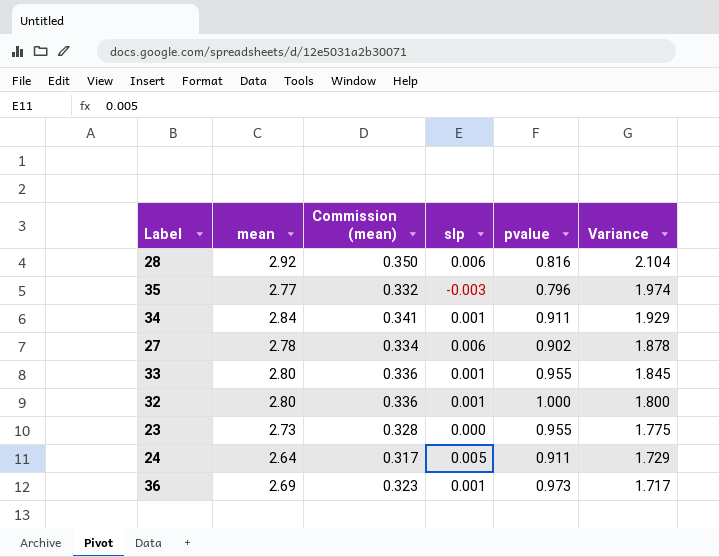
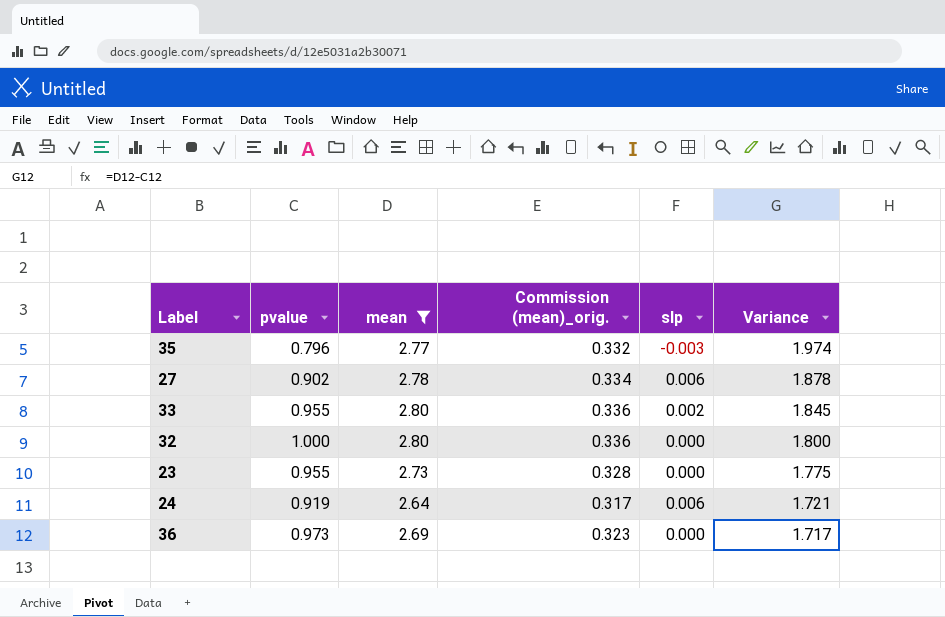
filter: none -> mean <= 2.80
column pvalue | position: 5 -> 2
column name: Commission (mean) -> Commission (mean)_orig.
33 | slp: 0.001 -> 0.002
32 | slp: 0.001 -> 0.000
24 | pvalue: 0.911 -> 0.919
24 | slp: 0.005 -> 0.006
24 | Variance: 1.729 -> 1.721
36 | slp: 0.001 -> 0.000

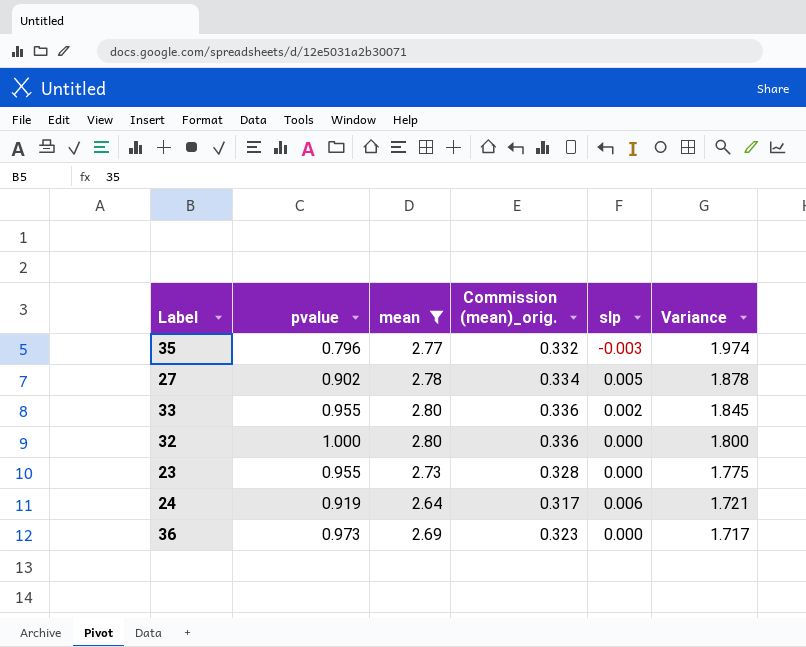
27 | slp: 0.006 -> 0.005

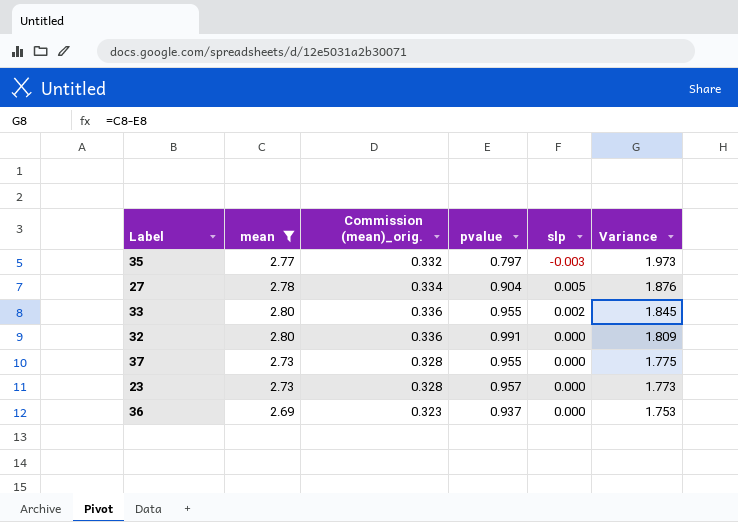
column pvalue | position: 2 -> 4
row 24: 0.919 | 2.64 | 0.317 | 0.006 | 1.721 -> none
35 | pvalue: 0.796 -> 0.797
35 | Variance: 1.974 -> 1.973
27 | pvalue: 0.902 -> 0.904
27 | Variance: 1.878 -> 1.876
32 | pvalue: 1.000 -> 0.991
32 | Variance: 1.800 -> 1.809
row 37: none -> 2.73 | 0.328 | 0.955 | 0.000 | 1.775
23 | pvalue: 0.955 -> 0.957
23 | Variance: 1.775 -> 1.773
36 | pvalue: 0.973 -> 0.937
36 | Variance: 1.717 -> 1.753

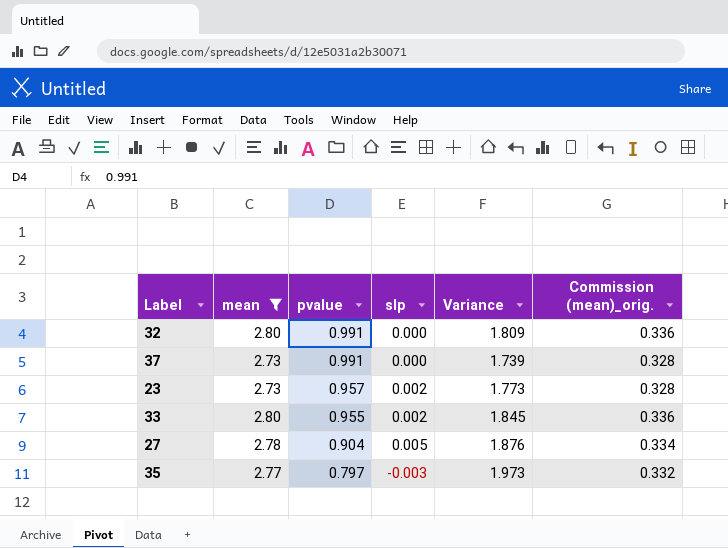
row order: Variance descending -> pvalue descending
column Commission (mean)_orig. | position: 3 -> 6
row 36: 2.69 | 0.323 | 0.937 | 0.000 | 1.753 -> none
37 | pvalue: 0.955 -> 0.991
37 | Variance: 1.775 -> 1.739
23 | slp: 0.000 -> 0.002

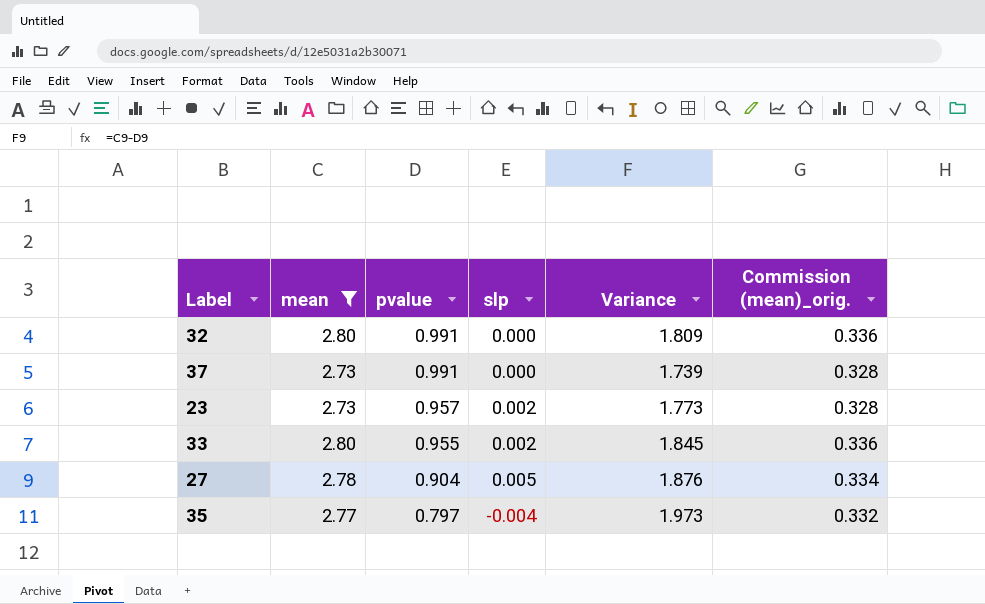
35 | slp: -0.003 -> -0.004

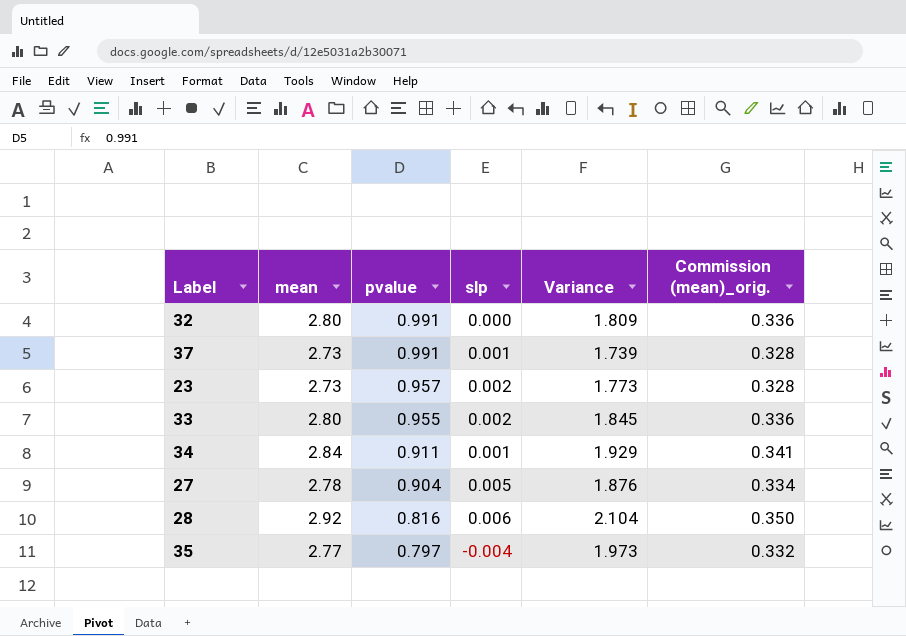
filter: mean <= 2.80 -> none
37 | slp: 0.000 -> 0.001

